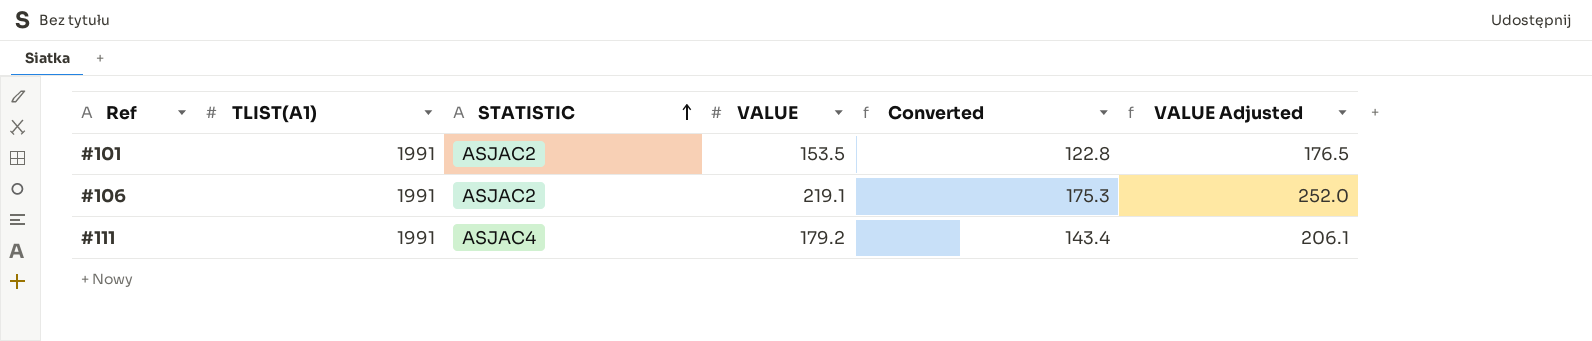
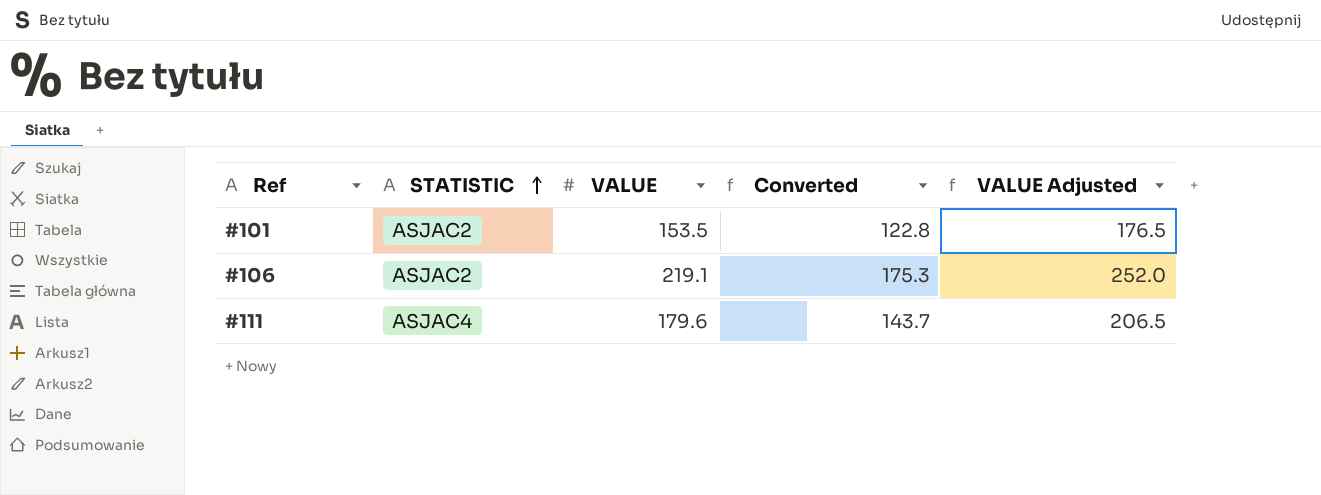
column TLIST(A1) | position: 2 -> none
#111 | VALUE: 179.2 -> 179.6
#111 | Converted: 143.4 -> 143.7
#111 | VALUE Adjusted: 206.1 -> 206.5

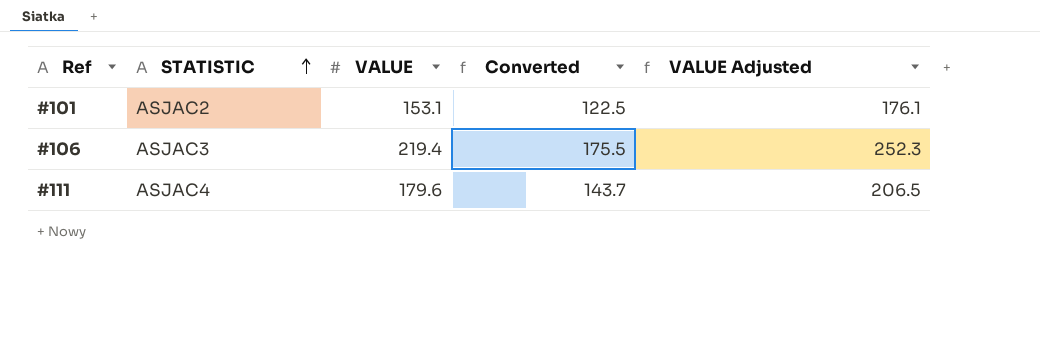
#101 | VALUE: 153.5 -> 153.1
#101 | Converted: 122.8 -> 122.5
#101 | VALUE Adjusted: 176.5 -> 176.1
#106 | STATISTIC: ASJAC2 -> ASJAC3
#106 | VALUE: 219.1 -> 219.4
#106 | Converted: 175.3 -> 175.5
#106 | VALUE Adjusted: 252.0 -> 252.3

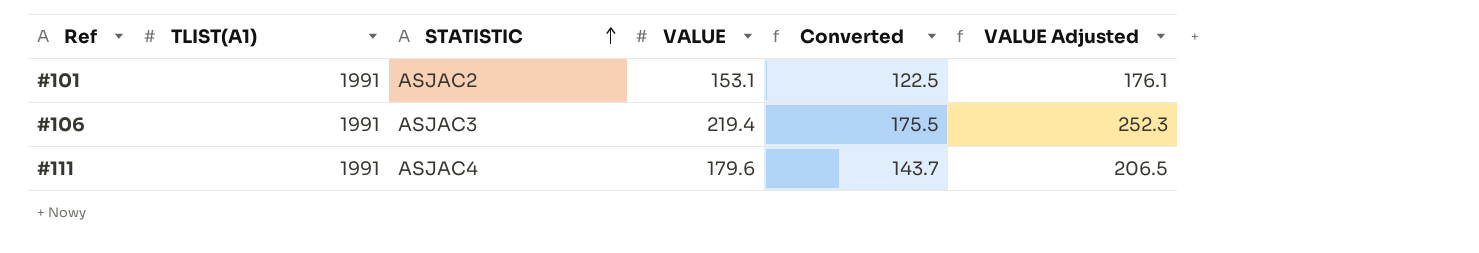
column TLIST(A1) | position: none -> 2

